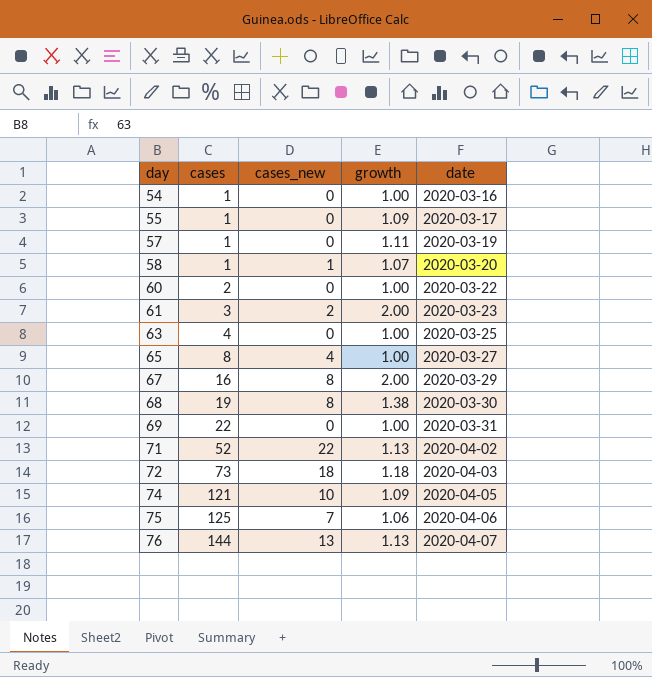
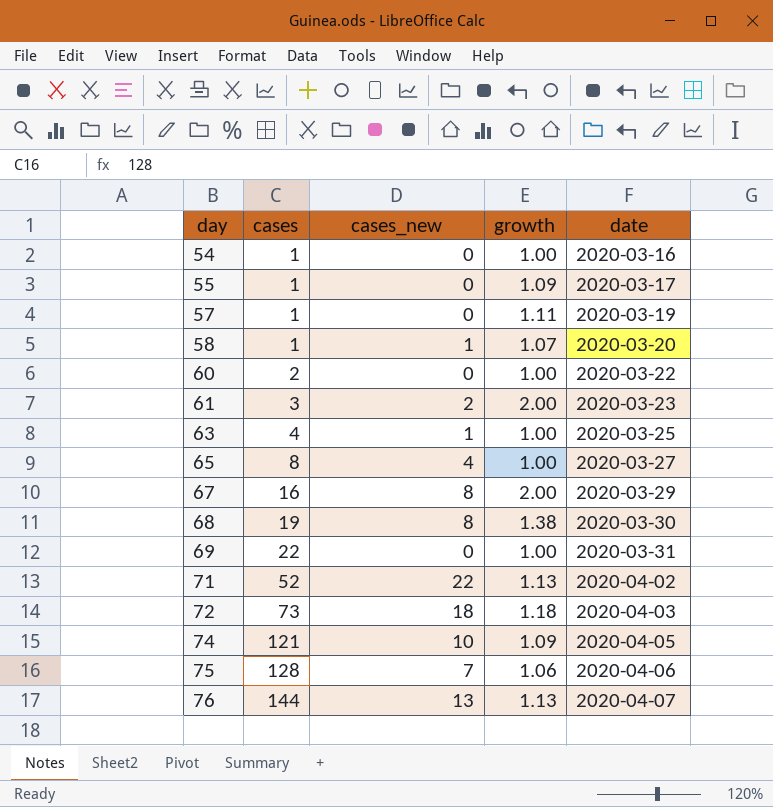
63 | cases_new: 0 -> 1
75 | cases: 125 -> 128

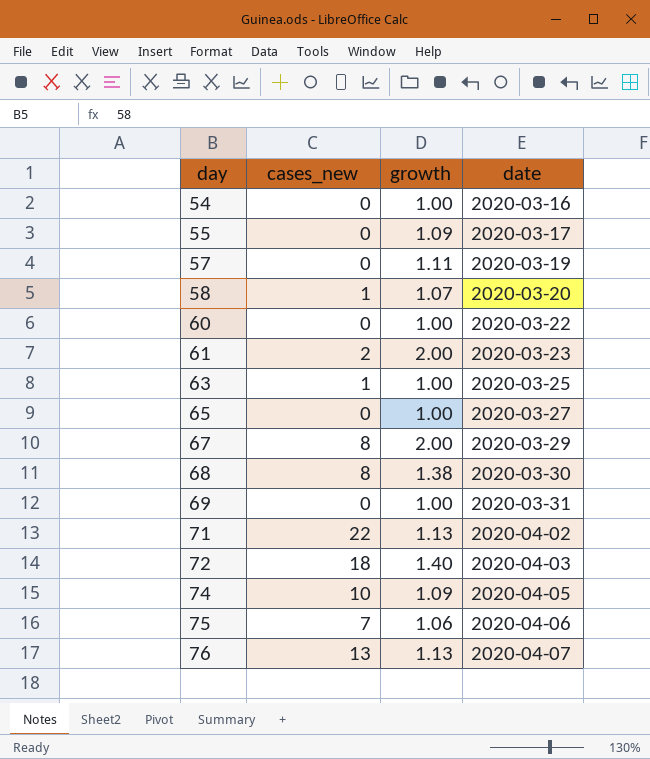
column cases | position: 2 -> none
65 | cases_new: 4 -> 0
72 | growth: 1.18 -> 1.40

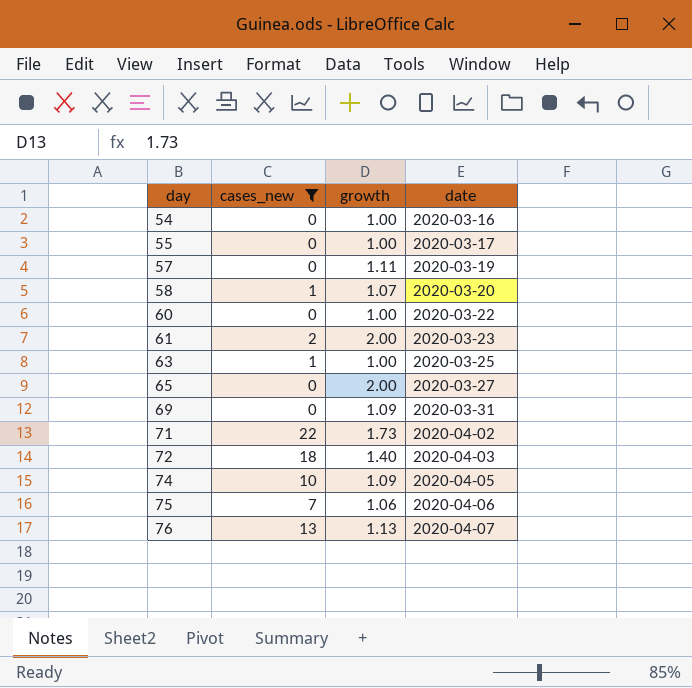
filter: none -> cases_new != 8
55 | growth: 1.09 -> 1.00
65 | growth: 1.00 -> 2.00
69 | growth: 1.00 -> 1.09
71 | growth: 1.13 -> 1.73

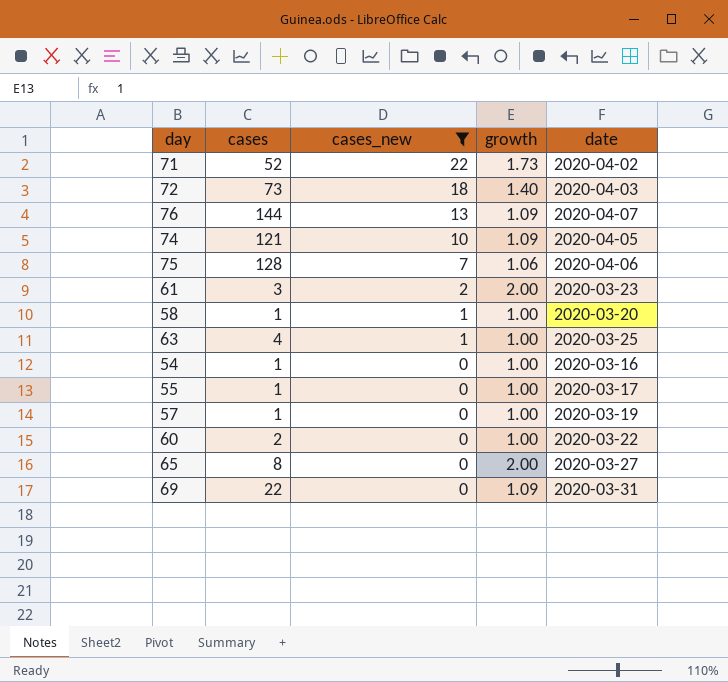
row order: day ascending -> cases_new descending
column cases | position: none -> 2
76 | growth: 1.13 -> 1.09
58 | growth: 1.07 -> 1.00
57 | growth: 1.11 -> 1.00

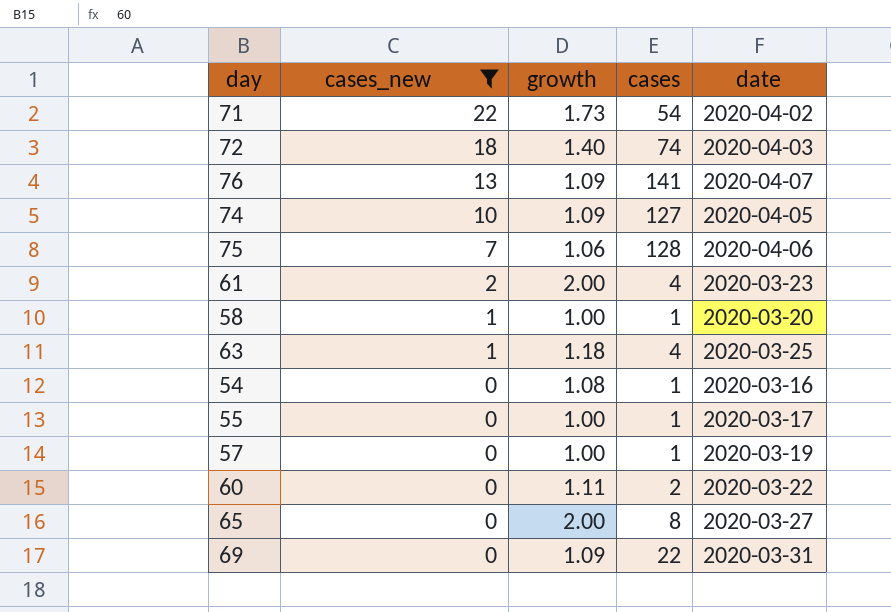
column cases | position: 2 -> 4
71 | cases: 52 -> 54
72 | cases: 73 -> 74
76 | cases: 144 -> 141
74 | cases: 121 -> 127
61 | cases: 3 -> 4
63 | growth: 1.00 -> 1.18
54 | growth: 1.00 -> 1.08
60 | growth: 1.00 -> 1.11

